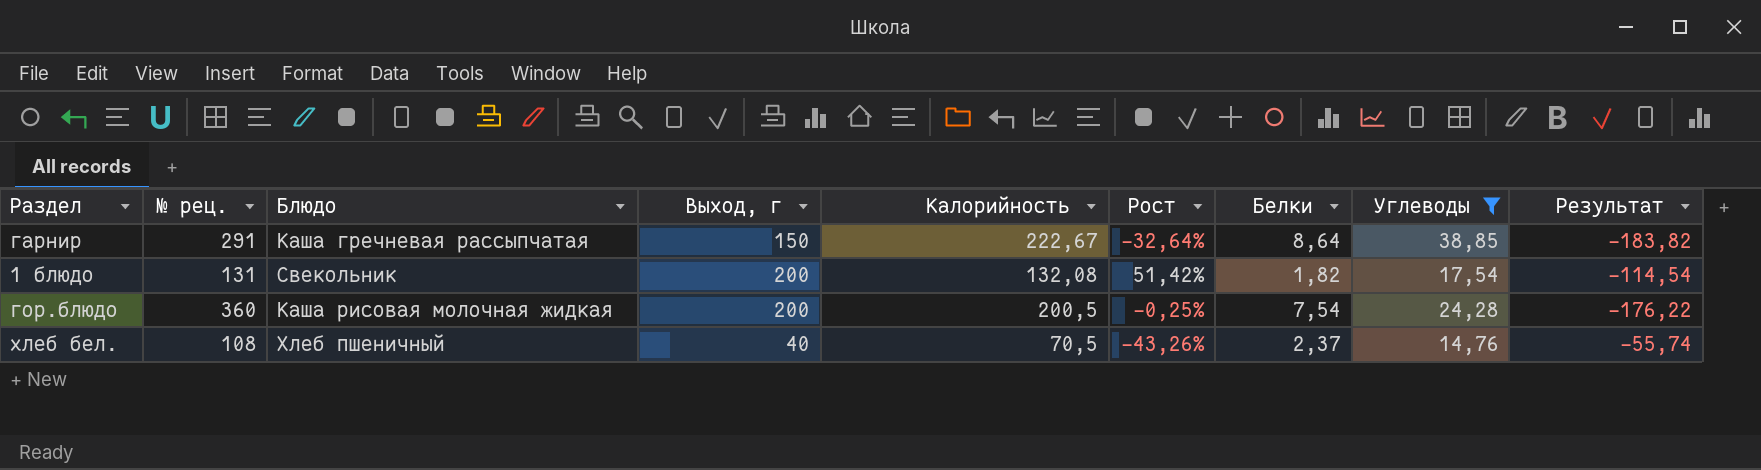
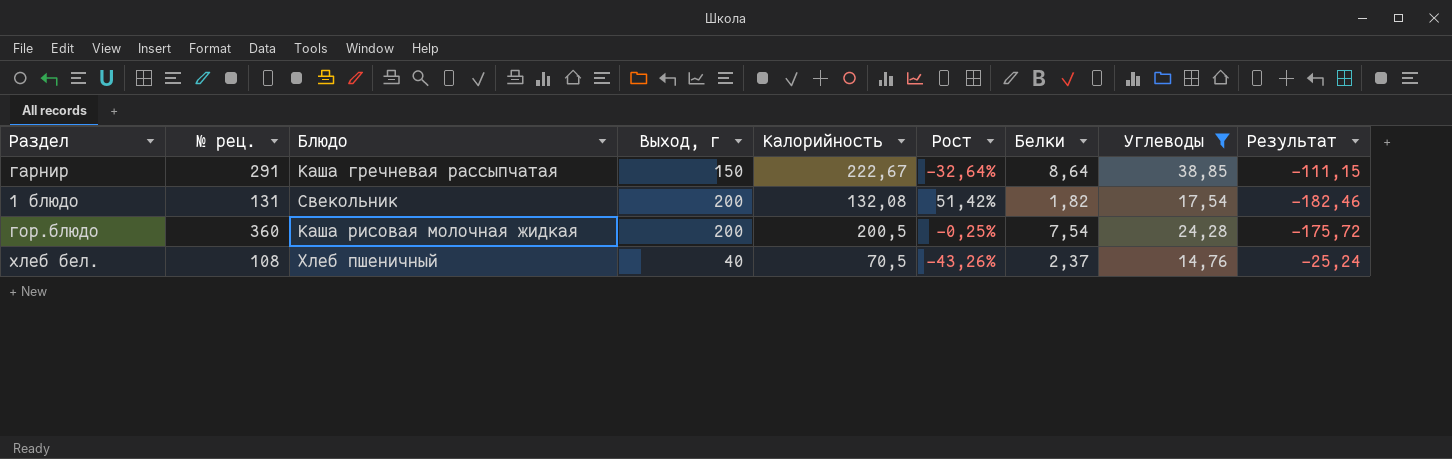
column Результат | formula: [Углеводы] - [Калорийность] -> [Углеводы] - [Выход, г]

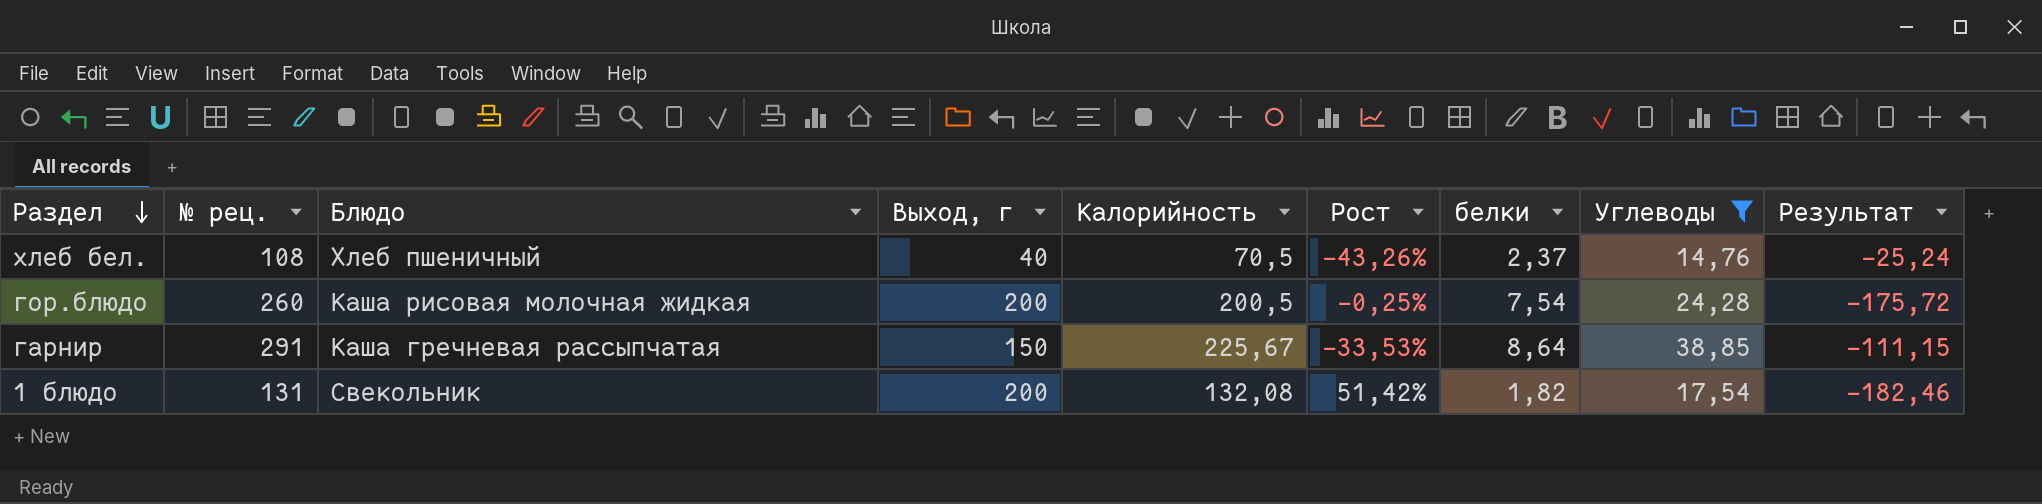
row order: none -> Раздел descending
column name: Белки -> белки
гор.блюдо | № рец.: 360 -> 260
гарнир | Калорийность: 222,67 -> 225,67
гарнир | Рост: -32,64% -> -33,53%

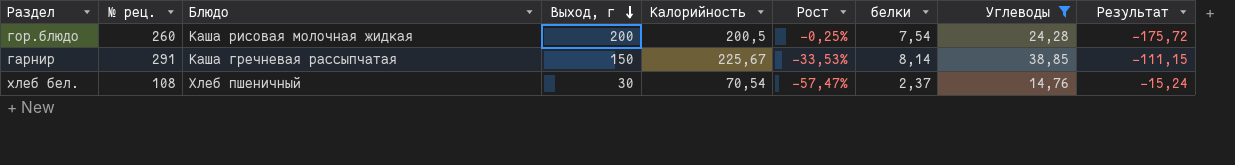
row order: Раздел descending -> Выход, г descending
row 1 блюдо: 131 | Свекольник | 200 | 132,08 | 51,42% | 1,82 | 17,54 | -182,46 -> none
гарнир | белки: 8,64 -> 8,14
хлеб бел. | Выход, г: 40 -> 30
хлеб бел. | Калорийность: 70,5 -> 70,54
хлеб бел. | Рост: -43,26% -> -57,47%
хлеб бел. | Результат: -25,24 -> -15,24

